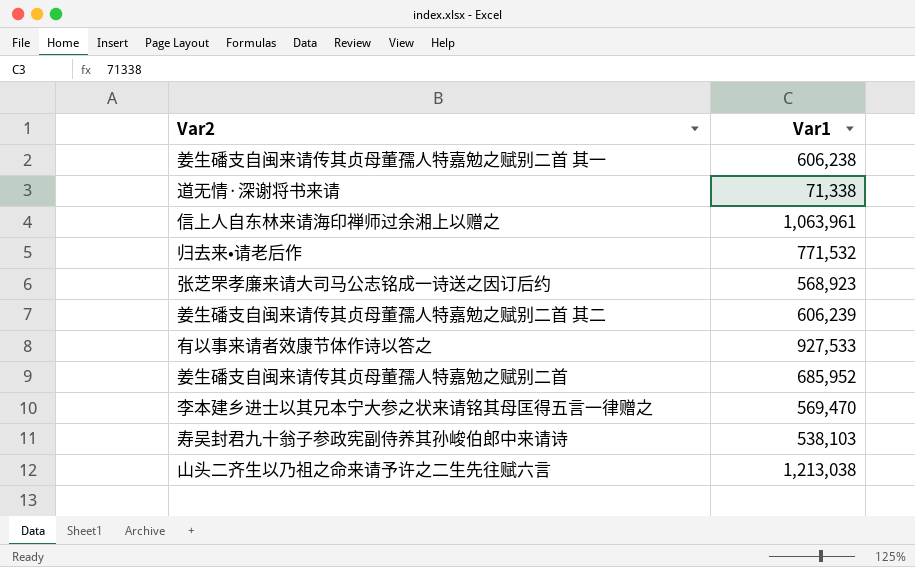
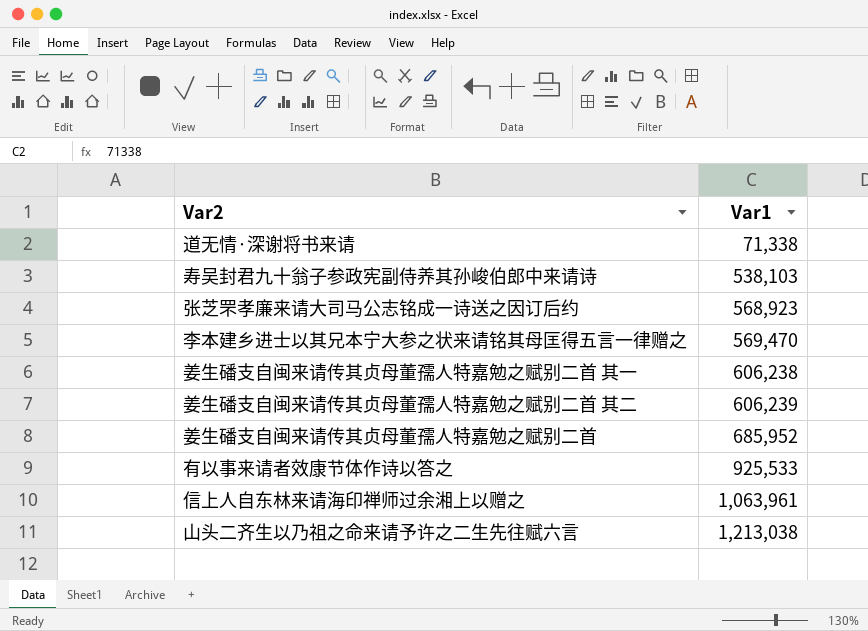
row order: none -> Var1 ascending
row 归去来•请老后作: 771,532 -> none
有以事来请者效康节体作诗以答之 | Var1: 927,533 -> 925,533

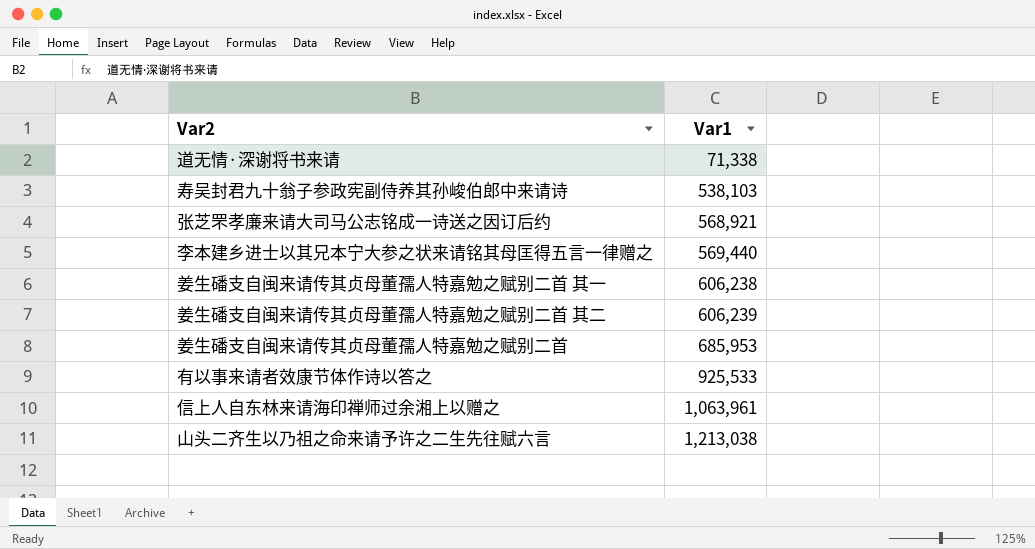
张芝罘孝廉来请大司马公志铭成一诗送之因订后约 | Var1: 568,923 -> 568,921
李本建乡进士以其兄本宁大参之状来请铭其母匡得五言一律赠之 | Var1: 569,470 -> 569,440
姜生磻支自闽来请传其贞母董孺人特嘉勉之赋别二首 | Var1: 685,952 -> 685,953

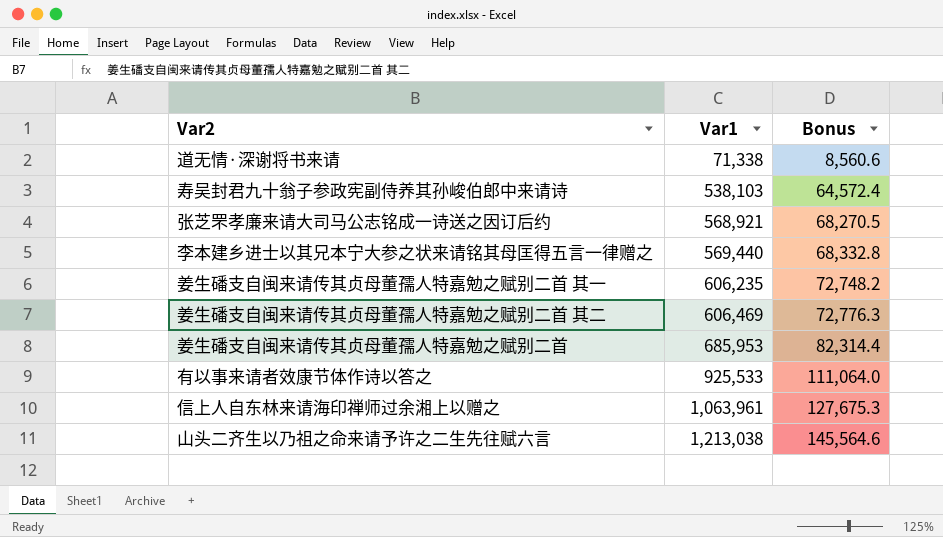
column Bonus | formula: none -> [Var1] * 0.12
姜生磻支自闽来请传其贞母董孺人特嘉勉之赋别二首 其一 | Var1: 606,238 -> 606,235
姜生磻支自闽来请传其贞母董孺人特嘉勉之赋别二首 其二 | Var1: 606,239 -> 606,469

